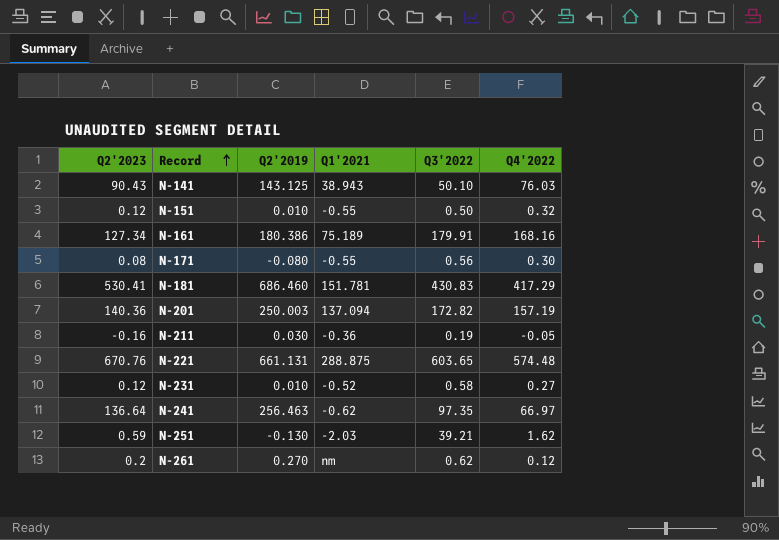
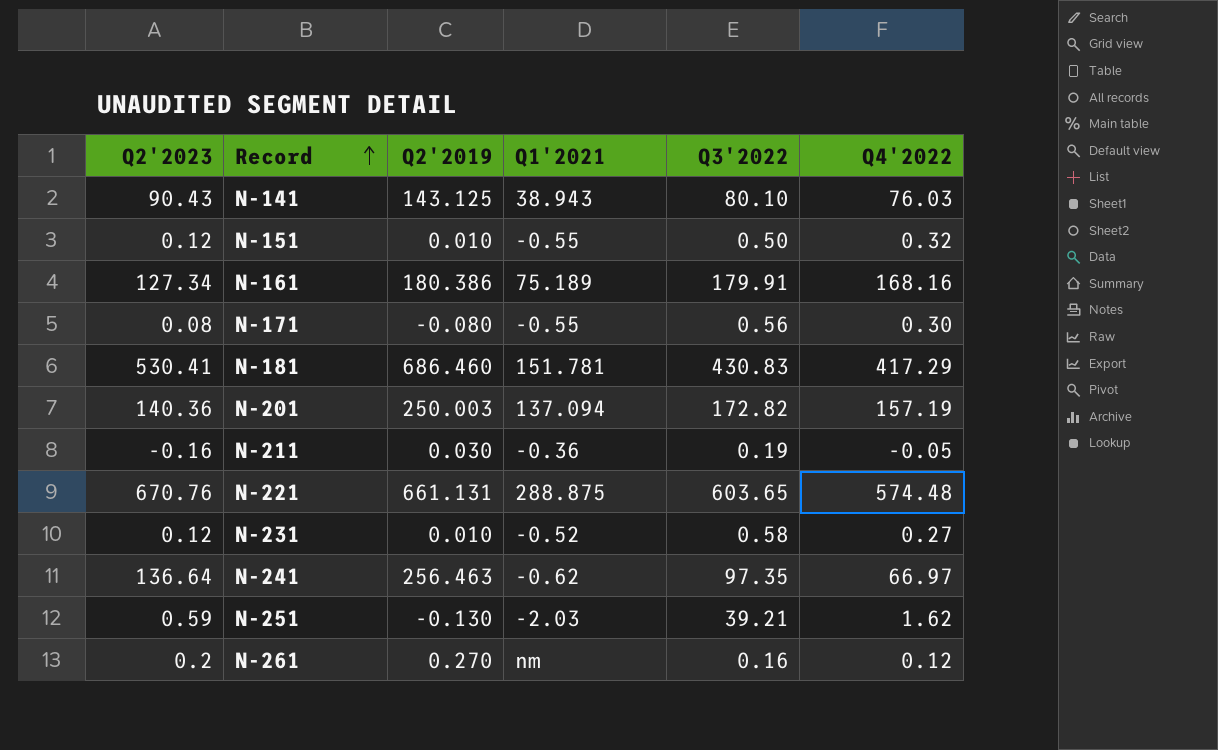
N-141 | Q3'2022: 50.10 -> 80.10
N-261 | Q3'2022: 0.62 -> 0.16

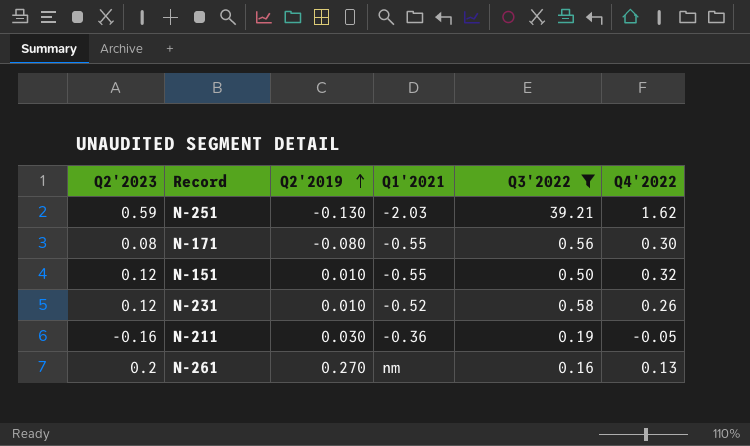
filter: none -> Q3'2022 <= 39.21
row order: Record ascending -> Q2'2019 ascending
N-231 | Q4'2022: 0.27 -> 0.26
N-261 | Q4'2022: 0.12 -> 0.13

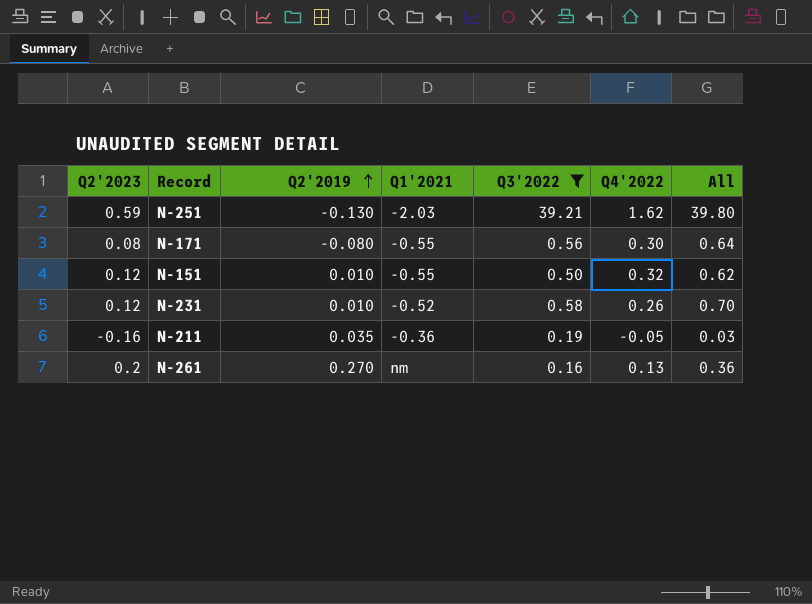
column All | formula: none -> [Q2'2023] + [Q3'2022]
N-211 | Q2'2019: 0.030 -> 0.035

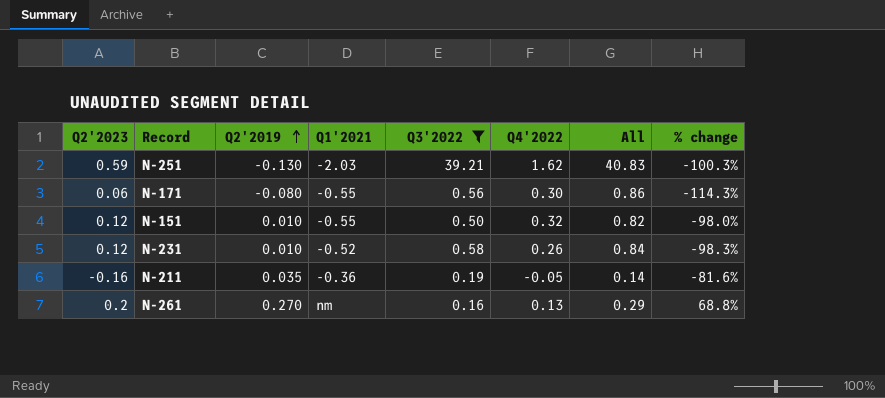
column All | formula: [Q2'2023] + [Q3'2022] -> [Q3'2022] + [Q4'2022]
column % change | formula: none -> ([Q2'2019] - [Q3'2022]) / [Q3'2022]
N-171 | Q2'2023: 0.08 -> 0.06

